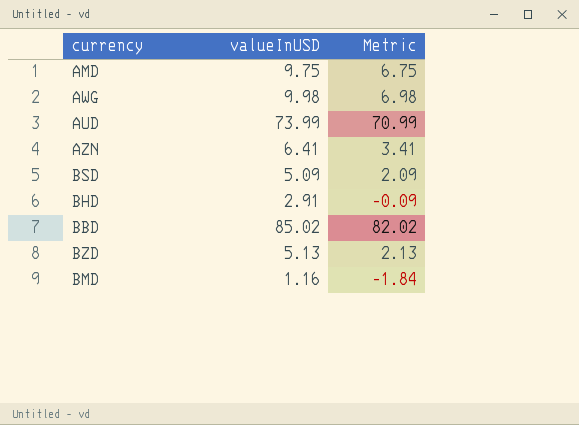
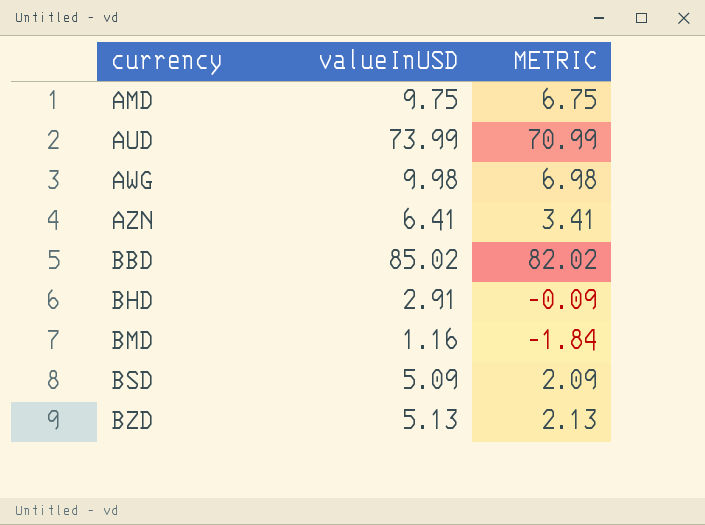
row order: none -> currency ascending
column name: Metric -> METRIC

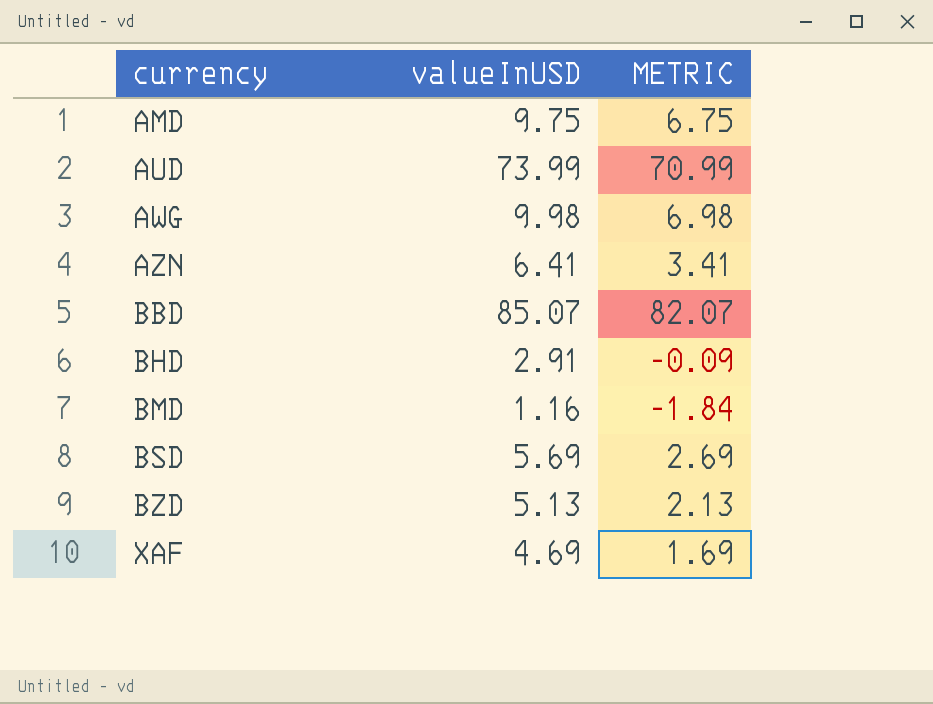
BBD | valueInUSD: 85.02 -> 85.07
BBD | METRIC: 82.02 -> 82.07
BSD | valueInUSD: 5.09 -> 5.69
BSD | METRIC: 2.09 -> 2.69
row XAF: none -> 4.69 | 1.69

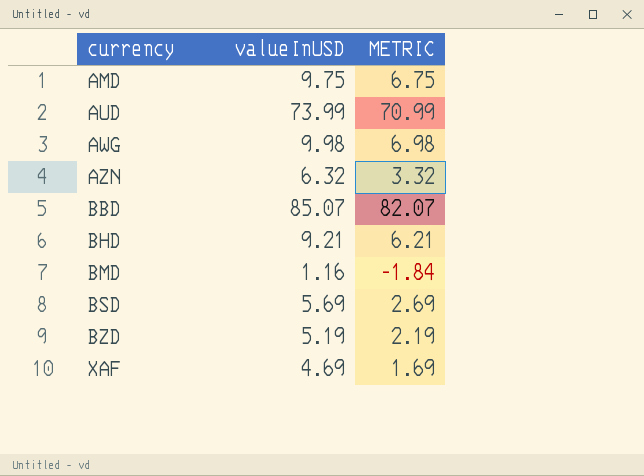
AZN | valueInUSD: 6.41 -> 6.32
AZN | METRIC: 3.41 -> 3.32
BHD | valueInUSD: 2.91 -> 9.21
BHD | METRIC: -0.09 -> 6.21
BZD | valueInUSD: 5.13 -> 5.19
BZD | METRIC: 2.13 -> 2.19

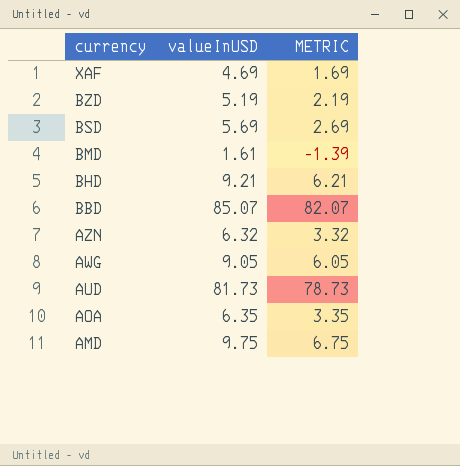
row order: currency ascending -> currency descending
BMD | valueInUSD: 1.16 -> 1.61
BMD | METRIC: -1.84 -> -1.39
AWG | valueInUSD: 9.98 -> 9.05
AWG | METRIC: 6.98 -> 6.05
AUD | valueInUSD: 73.99 -> 81.73
AUD | METRIC: 70.99 -> 78.73
row AOA: none -> 6.35 | 3.35

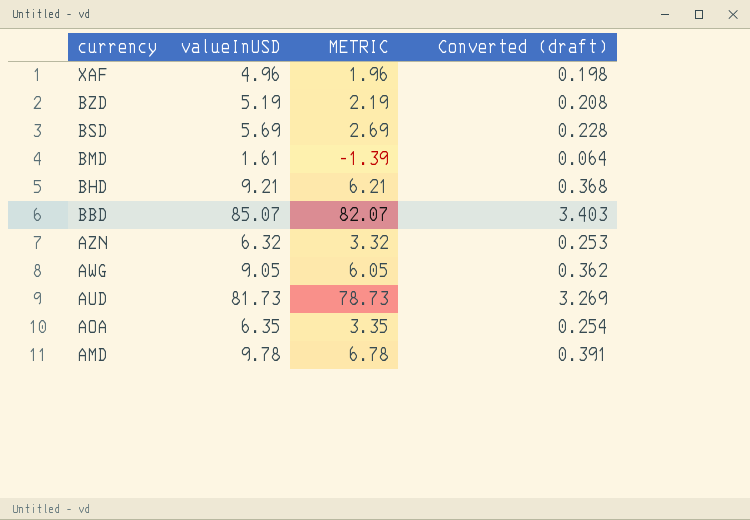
column Converted (draft) | formula: none -> [valueInUSD] * 0.04
XAF | valueInUSD: 4.69 -> 4.96
XAF | METRIC: 1.69 -> 1.96
AMD | valueInUSD: 9.75 -> 9.78
AMD | METRIC: 6.75 -> 6.78

